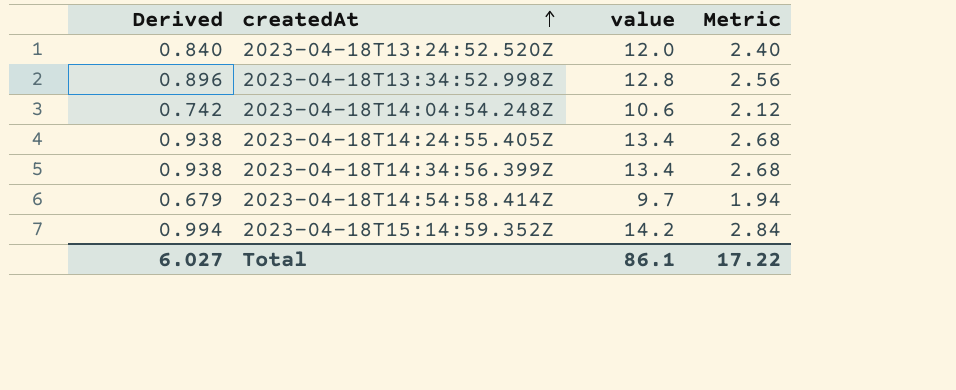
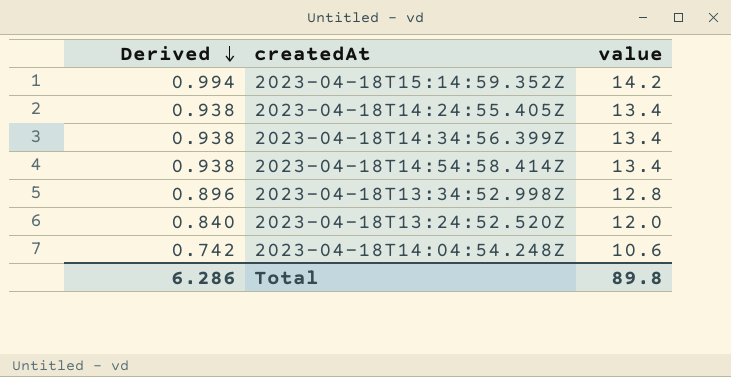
row order: createdAt ascending -> Derived descending
column Metric | formula: [value] * 0.2 -> none
2023-04-18T14:54:58.414Z | Derived: 0.679 -> 0.938
2023-04-18T14:54:58.414Z | value: 9.7 -> 13.4
Total | Derived: 6.027 -> 6.286
Total | value: 86.1 -> 89.8

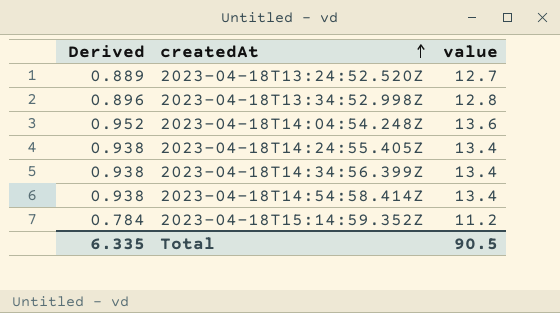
row order: Derived descending -> createdAt ascending
2023-04-18T13:24:52.520Z | Derived: 0.840 -> 0.889
2023-04-18T13:24:52.520Z | value: 12.0 -> 12.7
2023-04-18T14:04:54.248Z | Derived: 0.742 -> 0.952
2023-04-18T14:04:54.248Z | value: 10.6 -> 13.6
2023-04-18T15:14:59.352Z | Derived: 0.994 -> 0.784
2023-04-18T15:14:59.352Z | value: 14.2 -> 11.2
Total | Derived: 6.286 -> 6.335
Total | value: 89.8 -> 90.5

